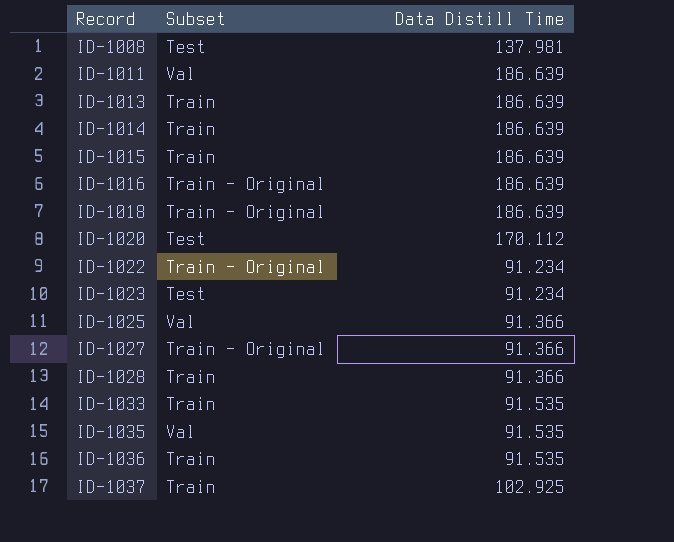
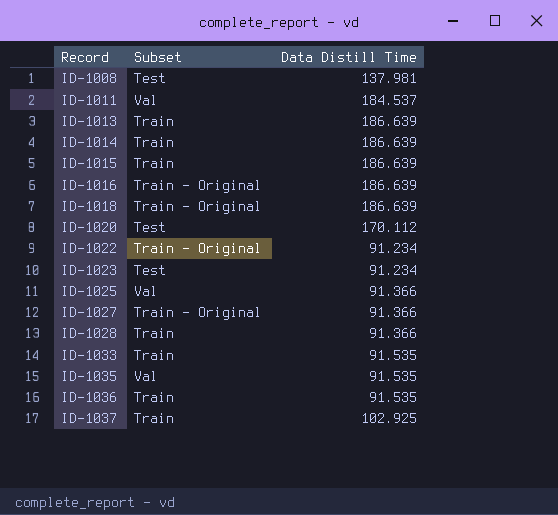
ID-1011 | Data Distill Time: 186.639 -> 184.537

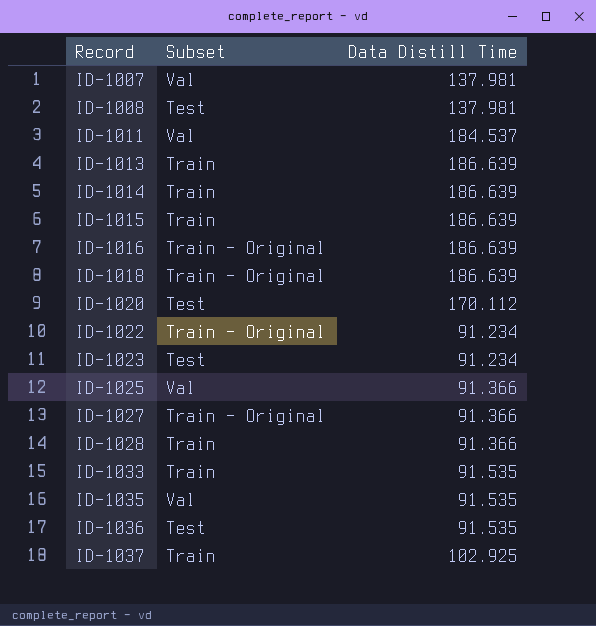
row ID-1007: none -> Val | 137.981
ID-1036 | Subset: Train -> Test

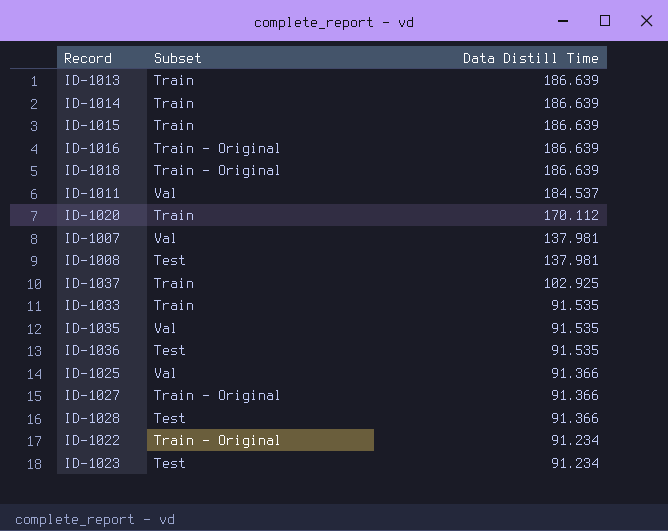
row order: Record ascending -> Data Distill Time descending
ID-1020 | Subset: Test -> Train
ID-1028 | Subset: Train -> Test

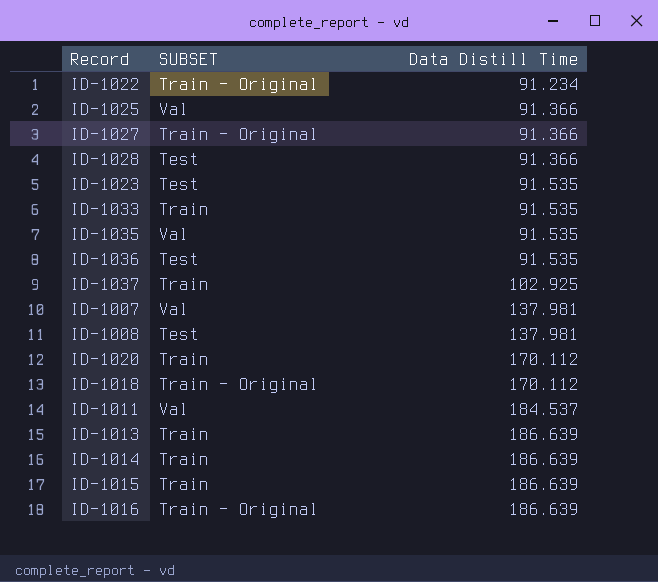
row order: Data Distill Time descending -> Data Distill Time ascending
column name: Subset -> SUBSET
ID-1023 | Data Distill Time: 91.234 -> 91.535
ID-1018 | Data Distill Time: 186.639 -> 170.112

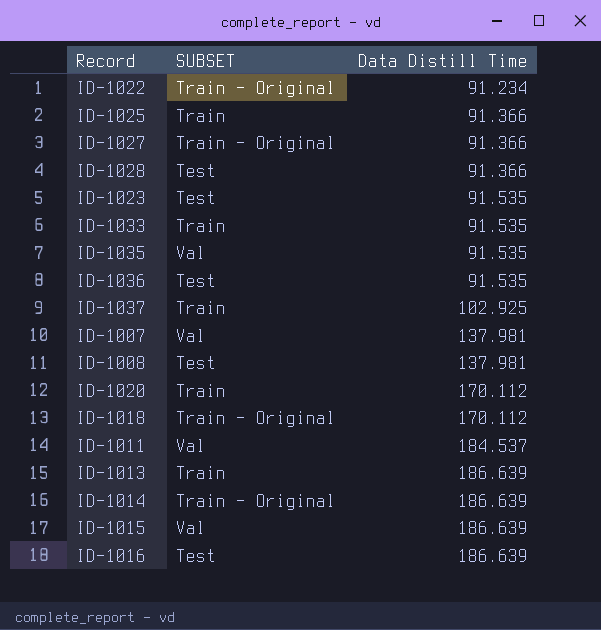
ID-1025 | SUBSET: Val -> Train
ID-1014 | SUBSET: Train -> Train - Original
ID-1015 | SUBSET: Train -> Val
ID-1016 | SUBSET: Train - Original -> Test

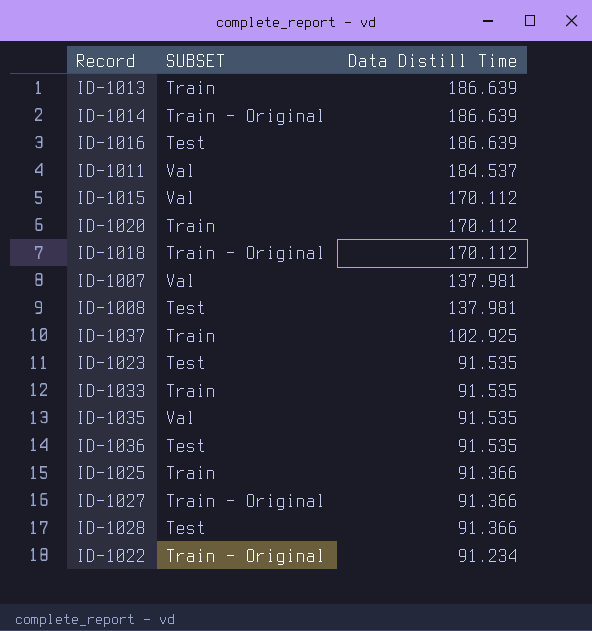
row order: Data Distill Time ascending -> Data Distill Time descending
ID-1015 | Data Distill Time: 186.639 -> 170.112

